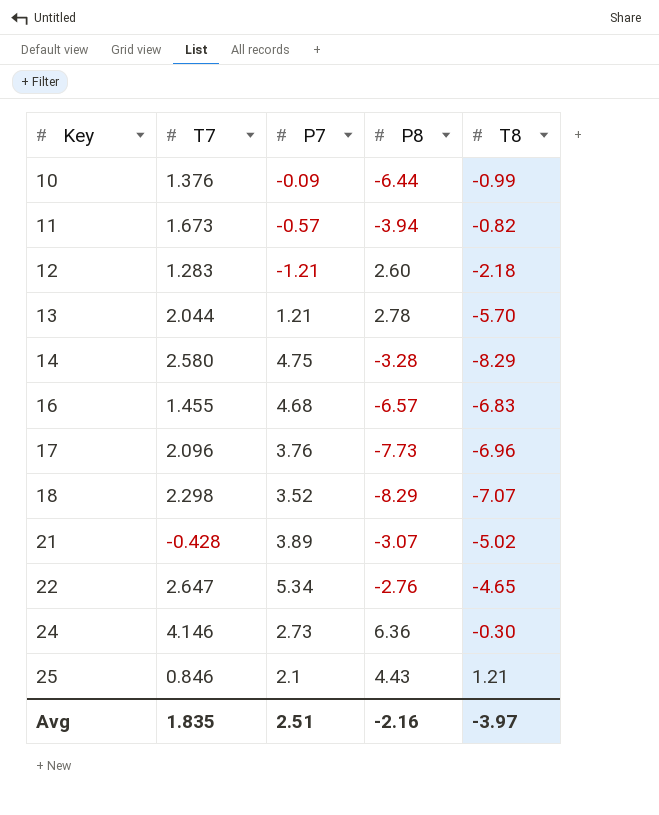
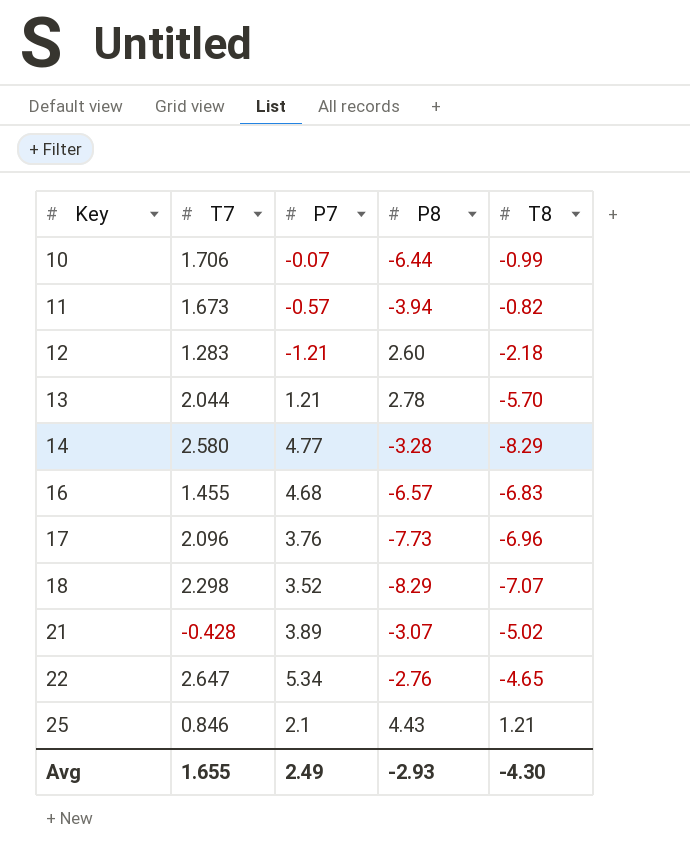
row 24: 4.146 | 2.73 | 6.36 | -0.30 -> none
10 | T7: 1.376 -> 1.706
10 | P7: -0.09 -> -0.07
14 | P7: 4.75 -> 4.77
Avg | T7: 1.835 -> 1.655
Avg | P7: 2.51 -> 2.49
Avg | P8: -2.16 -> -2.93
Avg | T8: -3.97 -> -4.30

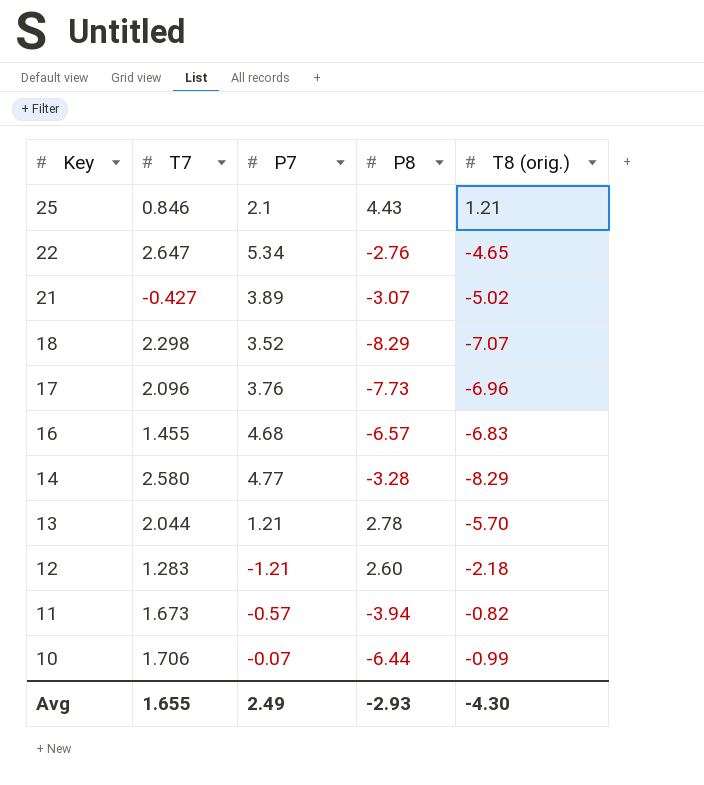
row order: Key ascending -> Key descending
column name: T8 -> T8 (orig.)
21 | T7: -0.428 -> -0.427

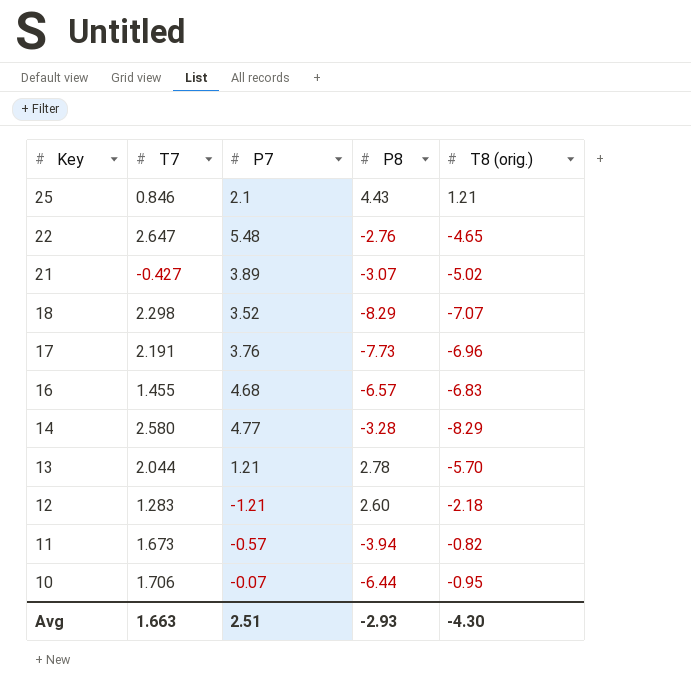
22 | P7: 5.34 -> 5.48
17 | T7: 2.096 -> 2.191
10 | T8 (orig.): -0.99 -> -0.95
Avg | T7: 1.655 -> 1.663
Avg | P7: 2.49 -> 2.51

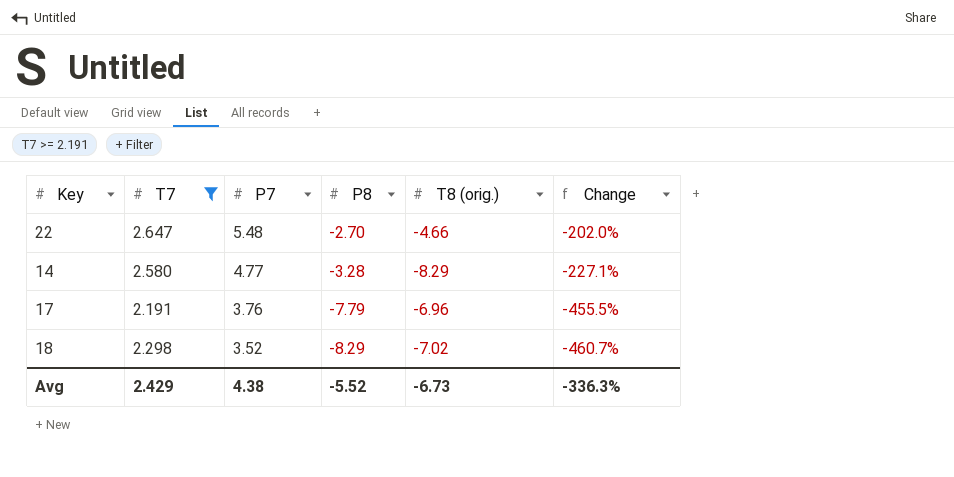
filter: none -> T7 >= 2.191
row order: Key descending -> P7 descending
column Change | formula: none -> ([P8] - [T7]) / [T7]
22 | P8: -2.76 -> -2.70
22 | T8 (orig.): -4.65 -> -4.66
17 | P8: -7.73 -> -7.79
18 | T8 (orig.): -7.07 -> -7.02
Avg | T7: 1.663 -> 2.429
Avg | P7: 2.51 -> 4.38
Avg | P8: -2.93 -> -5.52
Avg | T8 (orig.): -4.30 -> -6.73

